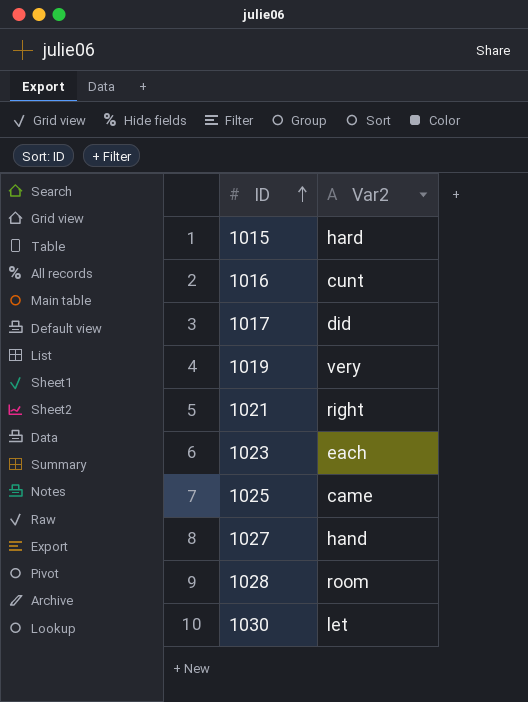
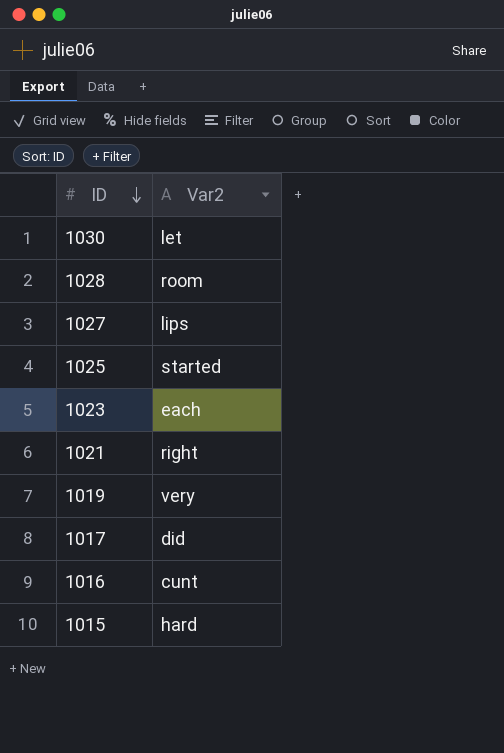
row order: ID ascending -> ID descending
1027 | Var2: hand -> lips
1025 | Var2: came -> started

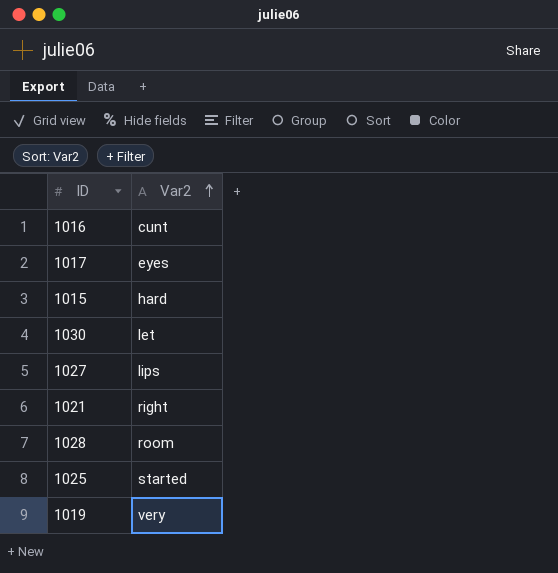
row order: ID descending -> Var2 ascending
row 1023: each -> none
1017 | Var2: did -> eyes

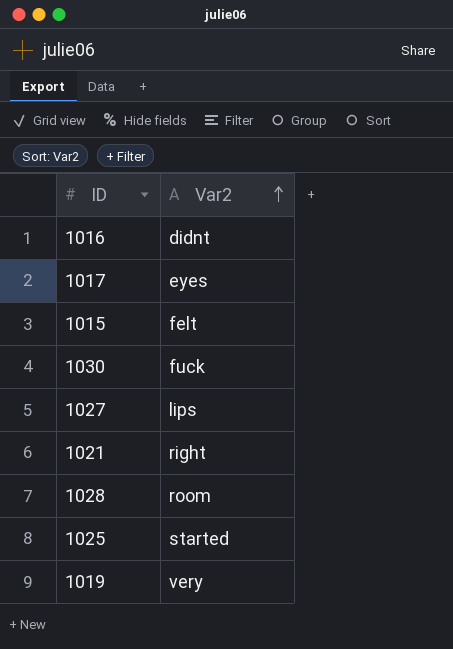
1016 | Var2: cunt -> didnt
1015 | Var2: hard -> felt
1030 | Var2: let -> fuck

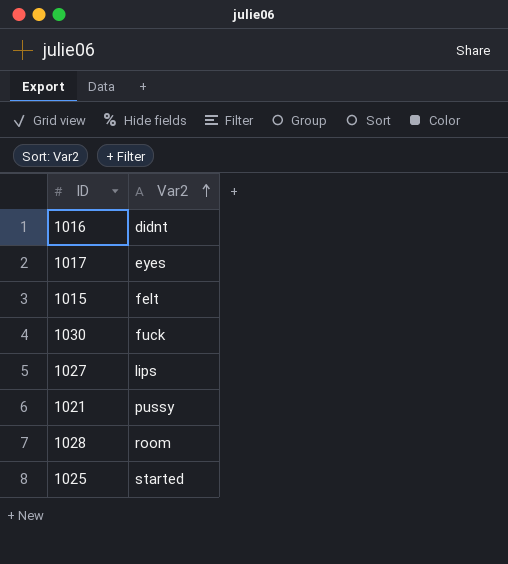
row 1019: very -> none
1021 | Var2: right -> pussy

